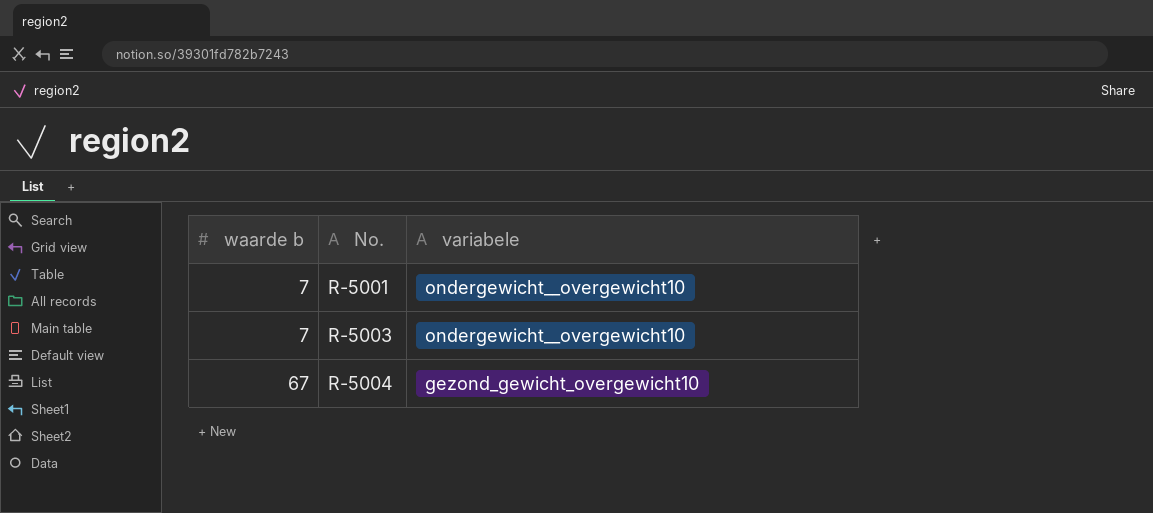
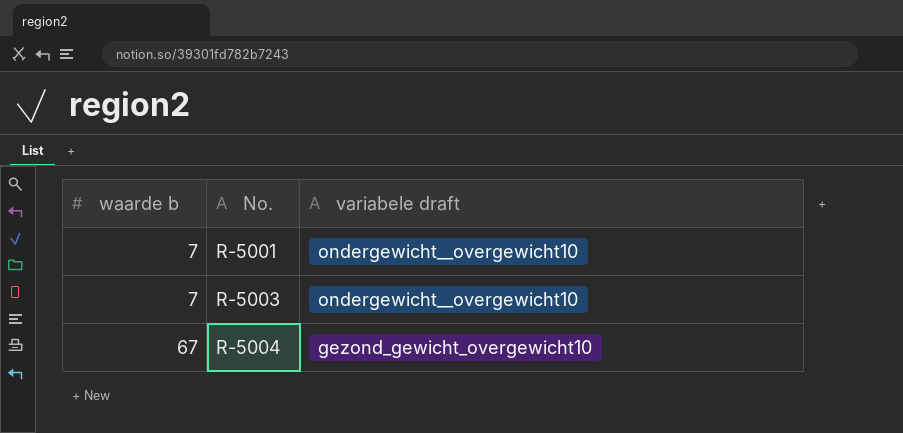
column name: variabele -> variabele draft

